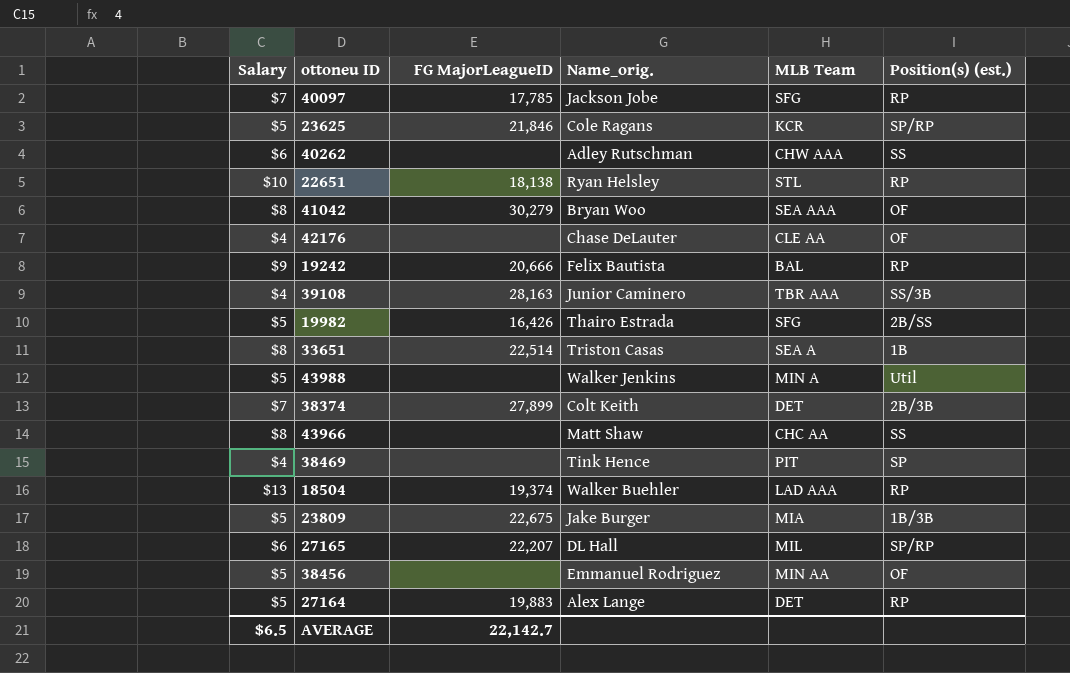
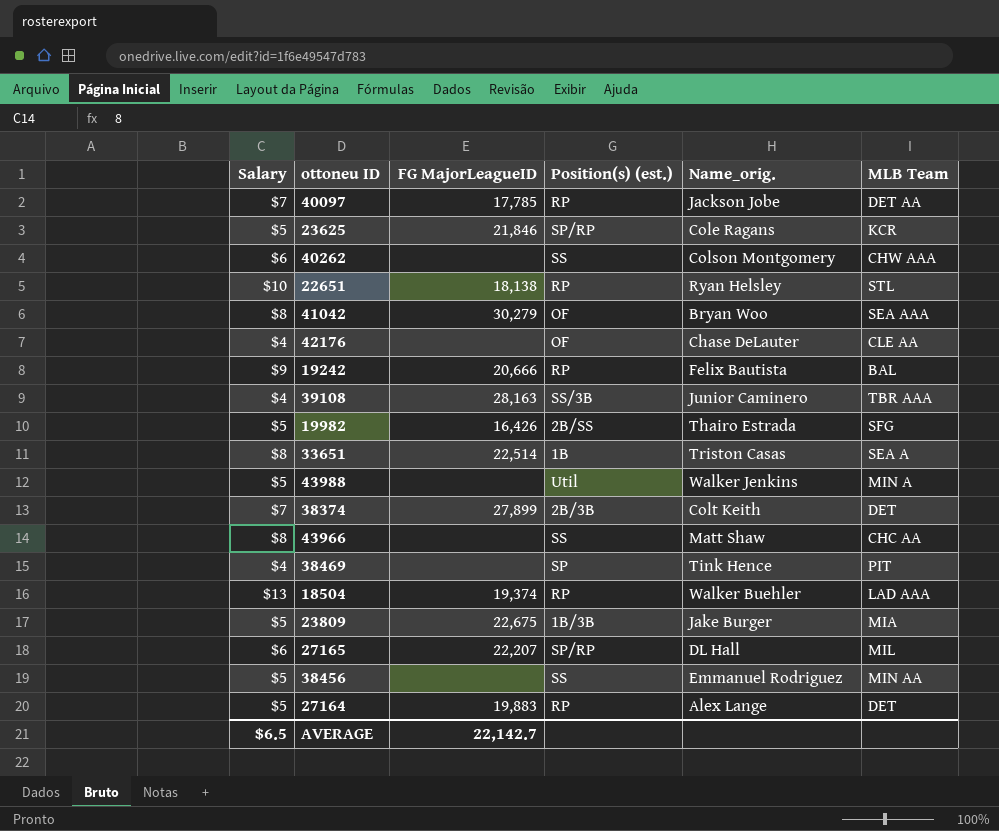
column Position(s) (est.) | position: 6 -> 4
40097 | MLB Team: SFG -> DET AA
40262 | Name_orig.: Adley Rutschman -> Colson Montgomery
38456 | Position(s) (est.): OF -> SS

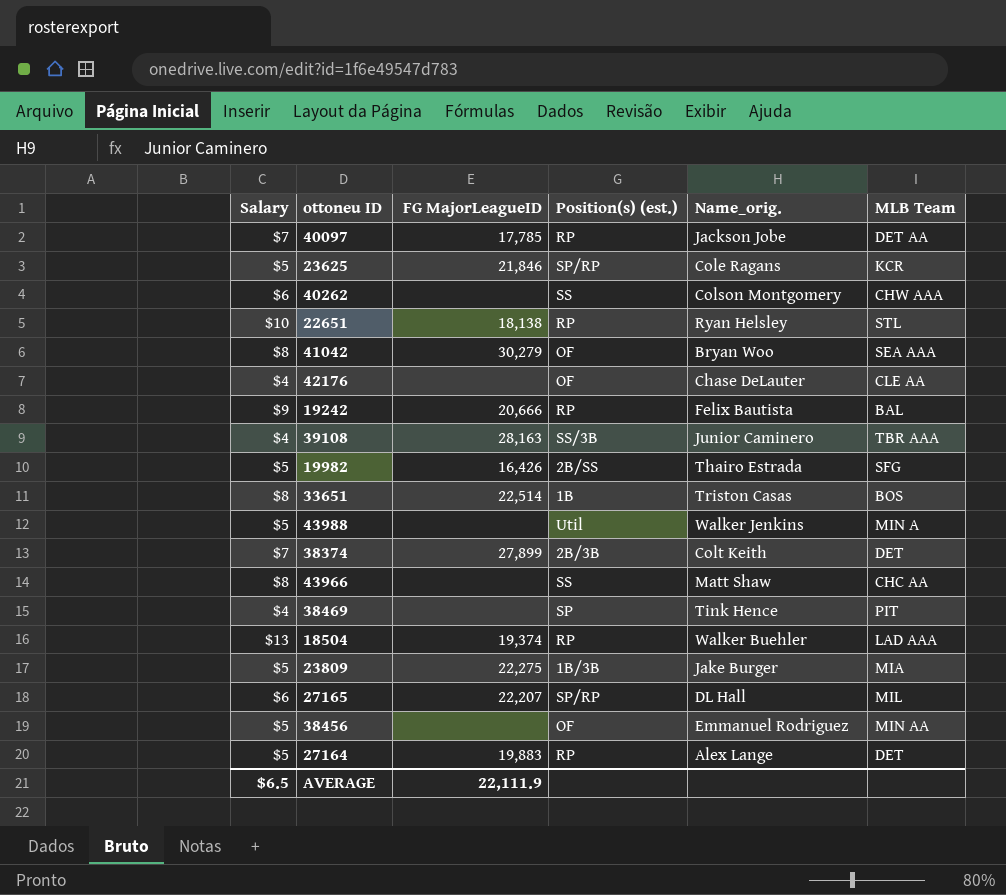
33651 | MLB Team: SEA A -> BOS
23809 | FG MajorLeagueID: 22,675 -> 22,275
38456 | Position(s) (est.): SS -> OF
AVERAGE | FG MajorLeagueID: 22,142.7 -> 22,111.9

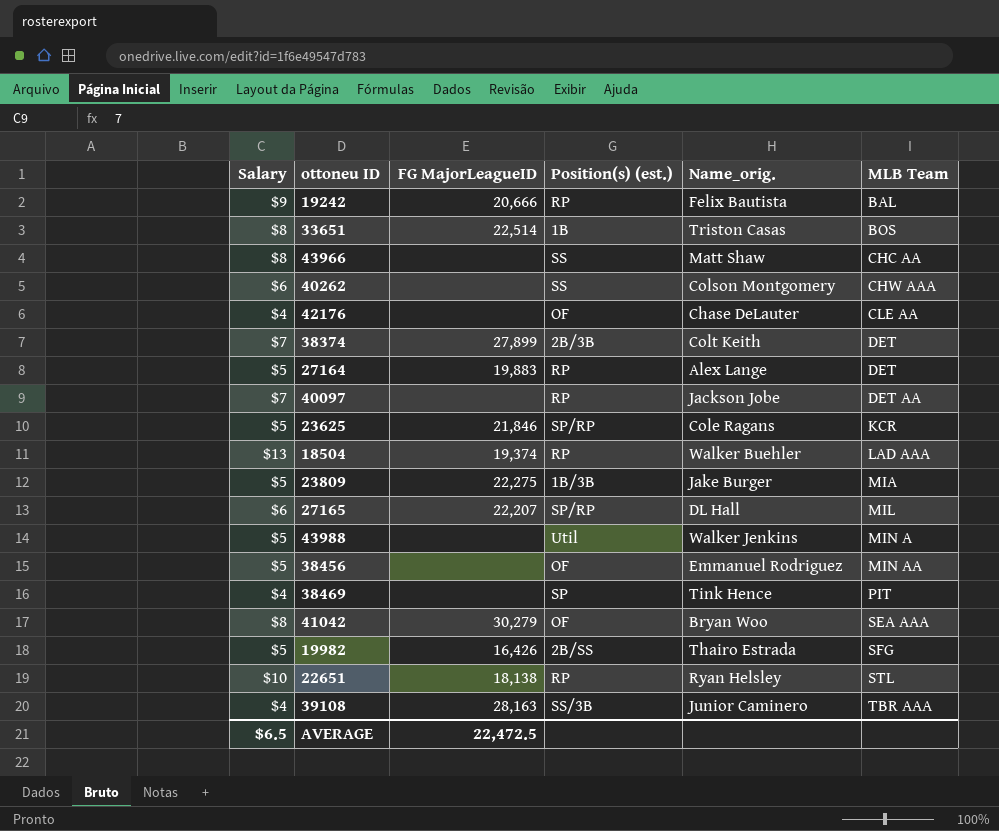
row order: none -> MLB Team ascending
40097 | FG MajorLeagueID: 17,785 -> none
AVERAGE | FG MajorLeagueID: 22,111.9 -> 22,472.5

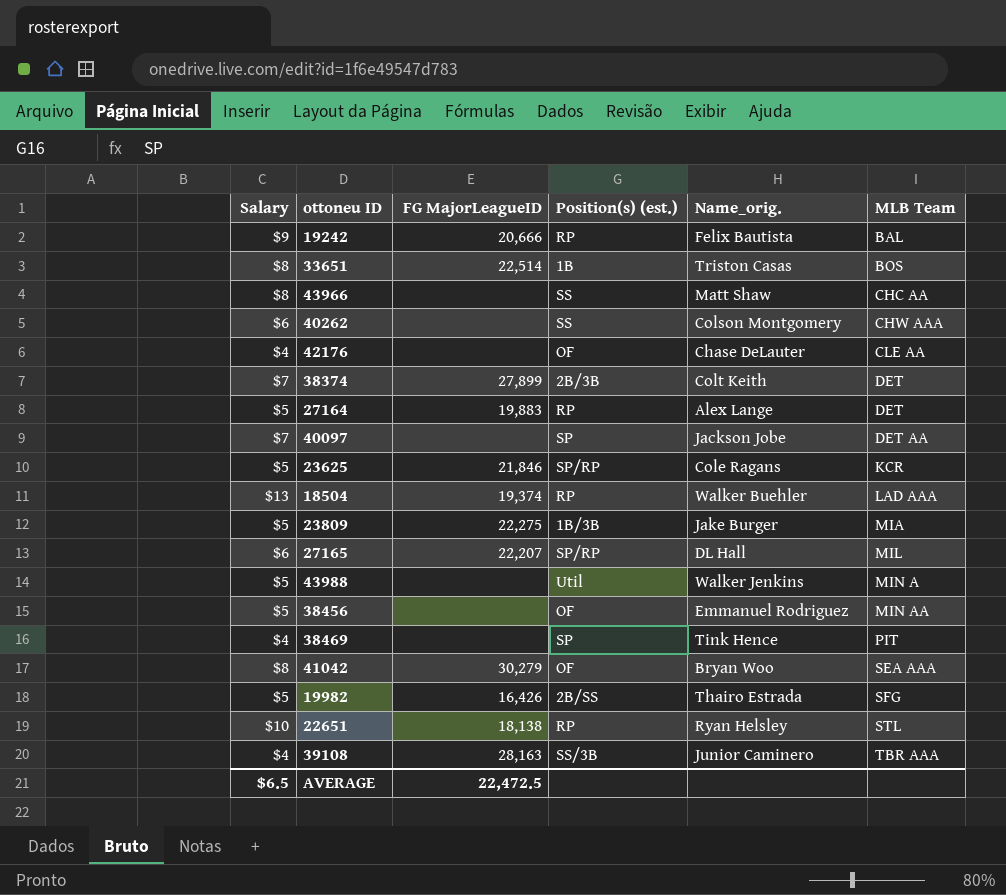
40097 | Position(s) (est.): RP -> SP

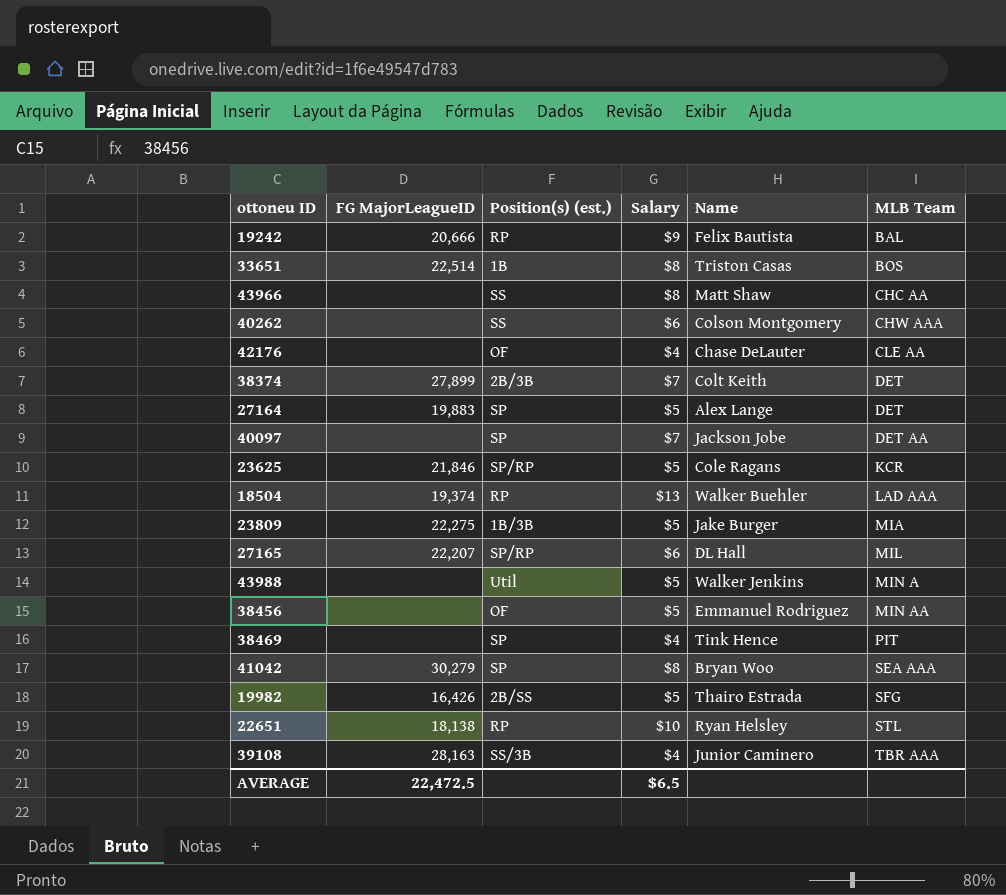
column Salary | position: 1 -> 4
column name: Name_orig. -> Name
27164 | Position(s) (est.): RP -> SP
41042 | Position(s) (est.): OF -> SP

